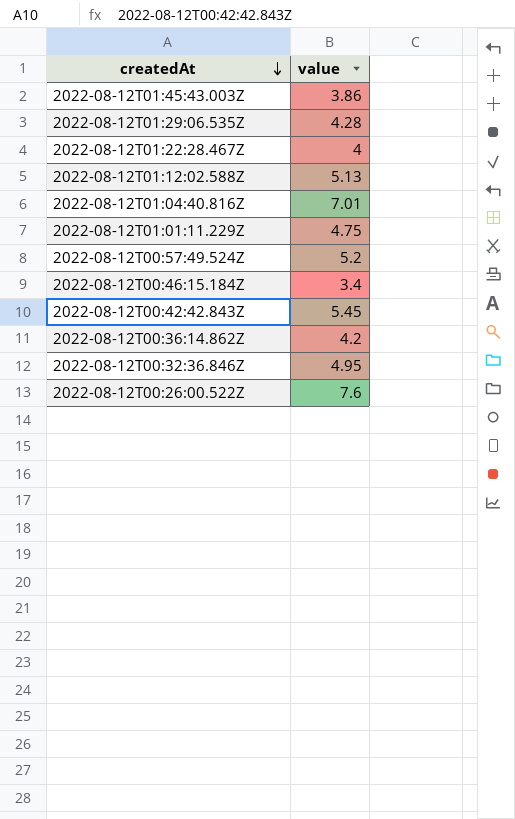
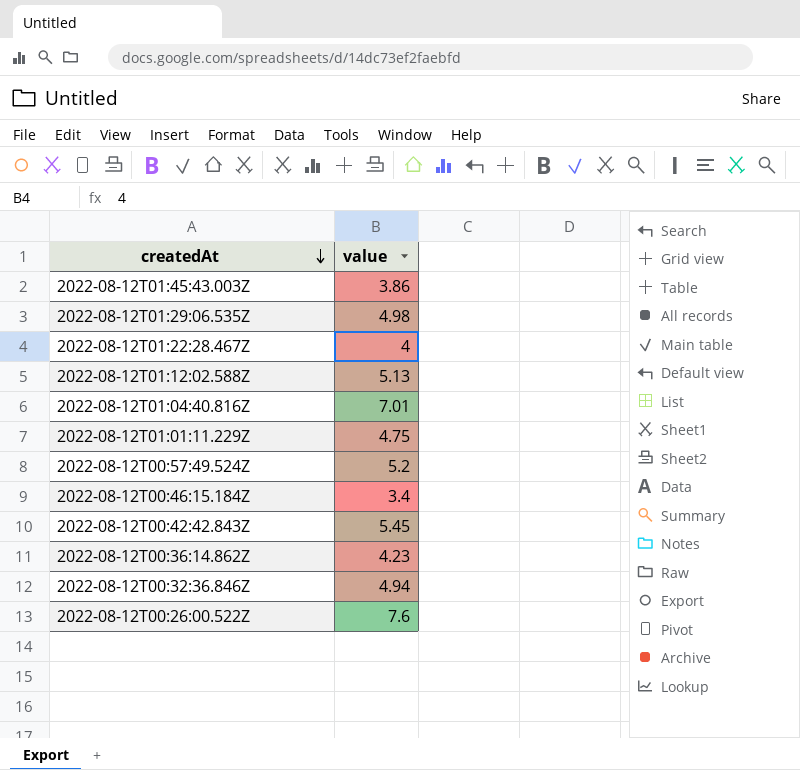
2022-08-12T01:29:06.535Z | value: 4.28 -> 4.98
2022-08-12T00:36:14.862Z | value: 4.2 -> 4.23
2022-08-12T00:32:36.846Z | value: 4.95 -> 4.94

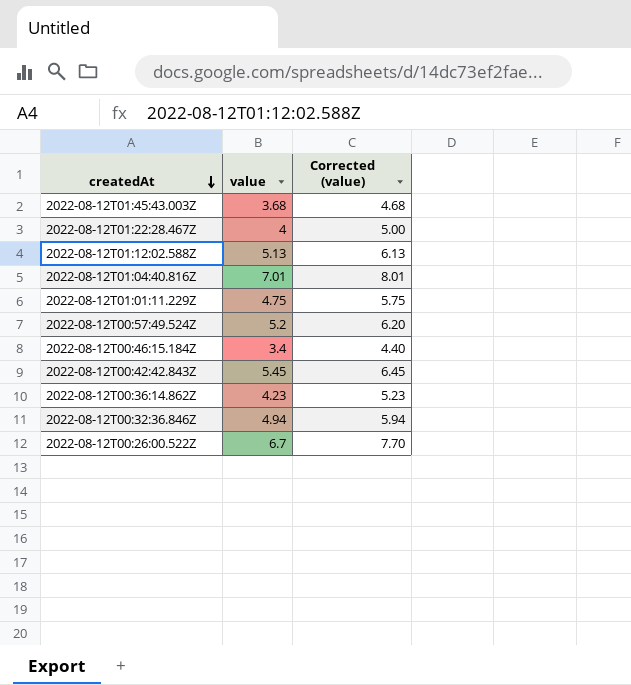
column Corrected (value) | formula: none -> [value] + 1
row 2022-08-12T01:29:06.535Z: 4.98 -> none
2022-08-12T01:45:43.003Z | value: 3.86 -> 3.68
2022-08-12T00:26:00.522Z | value: 7.6 -> 6.7

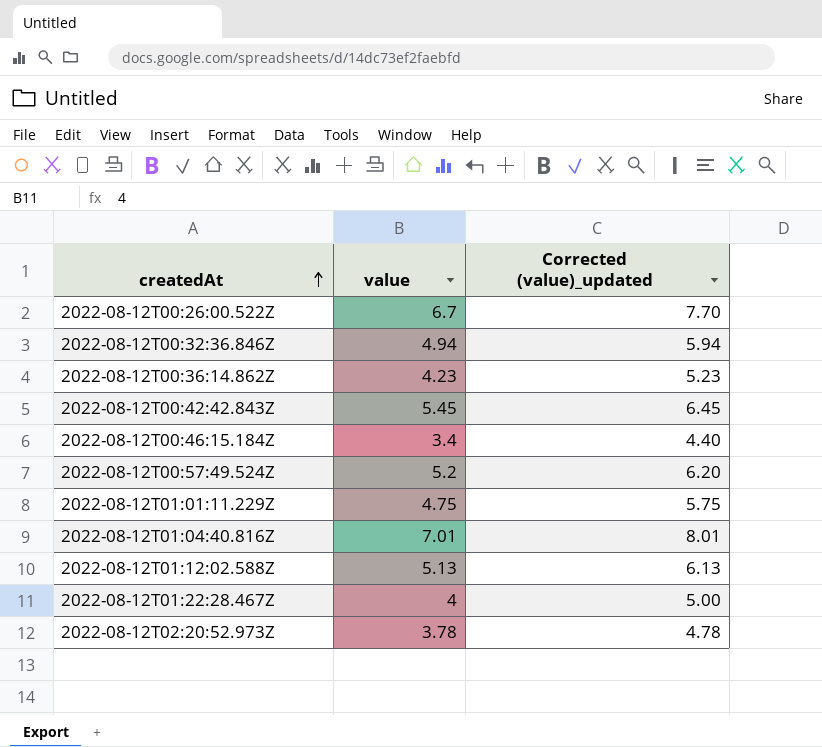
row order: createdAt descending -> createdAt ascending
column name: Corrected (value) -> Corrected (value)_updated
row 2022-08-12T01:45:43.003Z: 3.68 | 4.68 -> none
row 2022-08-12T02:20:52.973Z: none -> 3.78 | 4.78

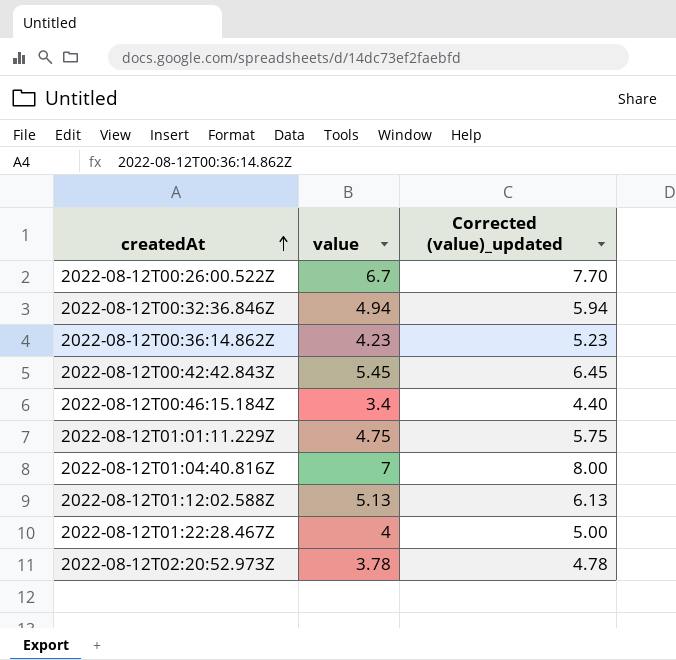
row 2022-08-12T00:57:49.524Z: 5.2 | 6.20 -> none
2022-08-12T01:04:40.816Z | value: 7.01 -> 7
2022-08-12T01:04:40.816Z | Corrected (value)_updated: 8.01 -> 8.00

